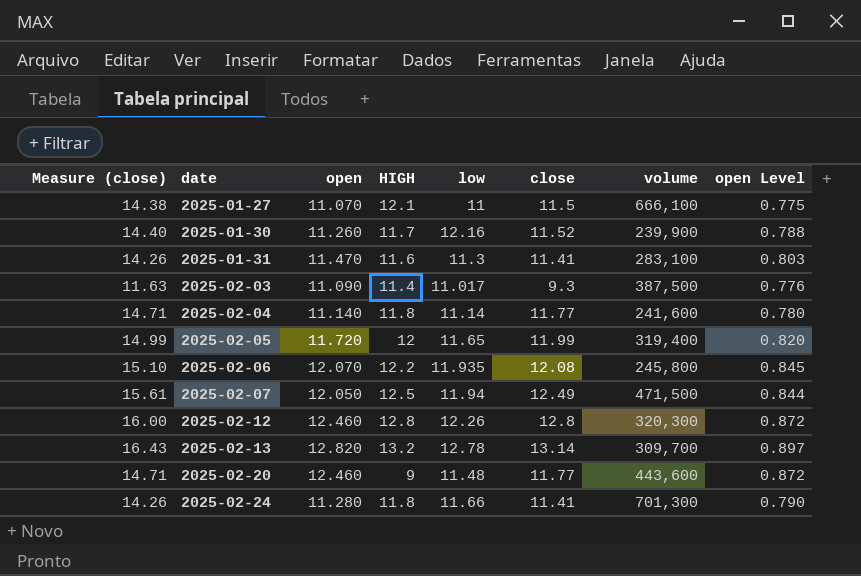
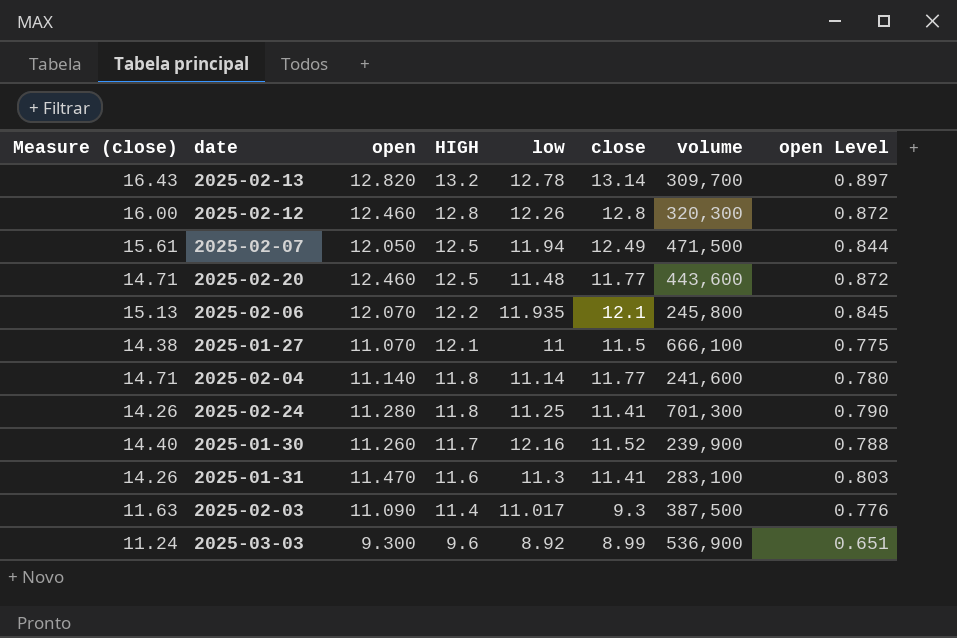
row order: date ascending -> HIGH descending
row 2025-02-05: 14.99 | 11.720 | 12 | 11.65 | 11.99 | 319,400 | 0.820 -> none
2025-02-20 | HIGH: 9 -> 12.5
2025-02-06 | Measure (close): 15.10 -> 15.13
2025-02-06 | close: 12.08 -> 12.1
2025-02-24 | low: 11.66 -> 11.25
row 2025-03-03: none -> 11.24 | 9.300 | 9.6 | 8.92 | 8.99 | 536,900 | 0.651

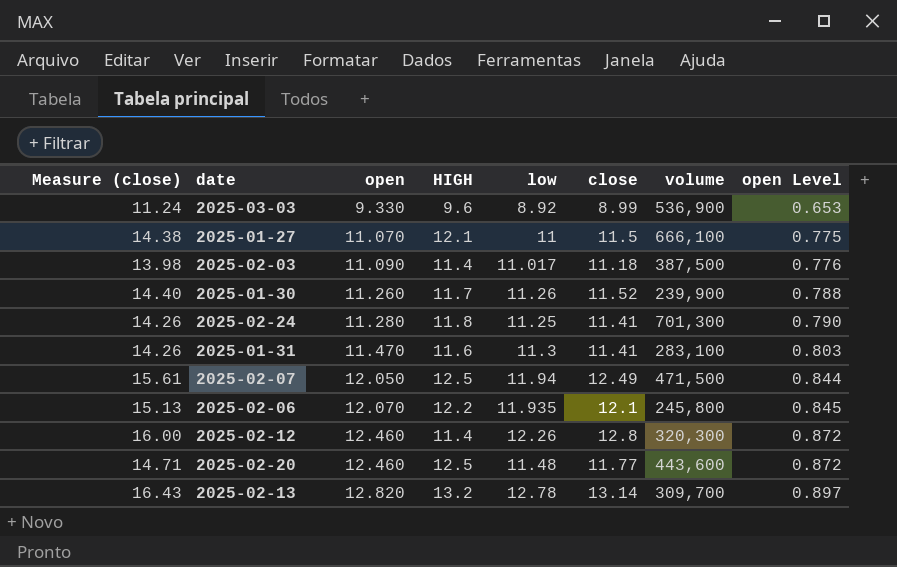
row order: HIGH descending -> open ascending
row 2025-02-04: 14.71 | 11.140 | 11.8 | 11.14 | 11.77 | 241,600 | 0.780 -> none
2025-03-03 | open: 9.300 -> 9.330
2025-03-03 | open Level: 0.651 -> 0.653
2025-02-03 | Measure (close): 11.63 -> 13.98
2025-02-03 | close: 9.3 -> 11.18
2025-01-30 | low: 12.16 -> 11.26
2025-02-12 | HIGH: 12.8 -> 11.4

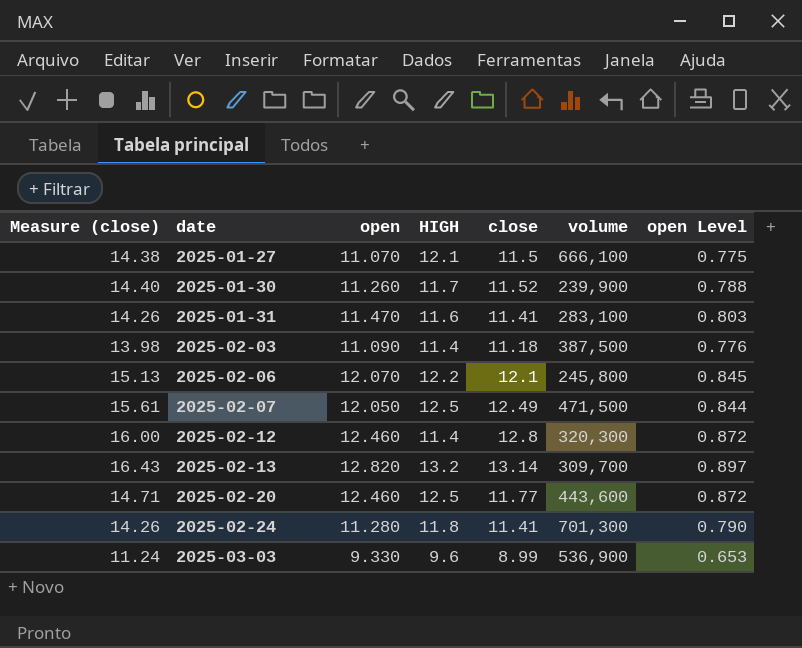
row order: open ascending -> date ascending
column low | position: 5 -> none

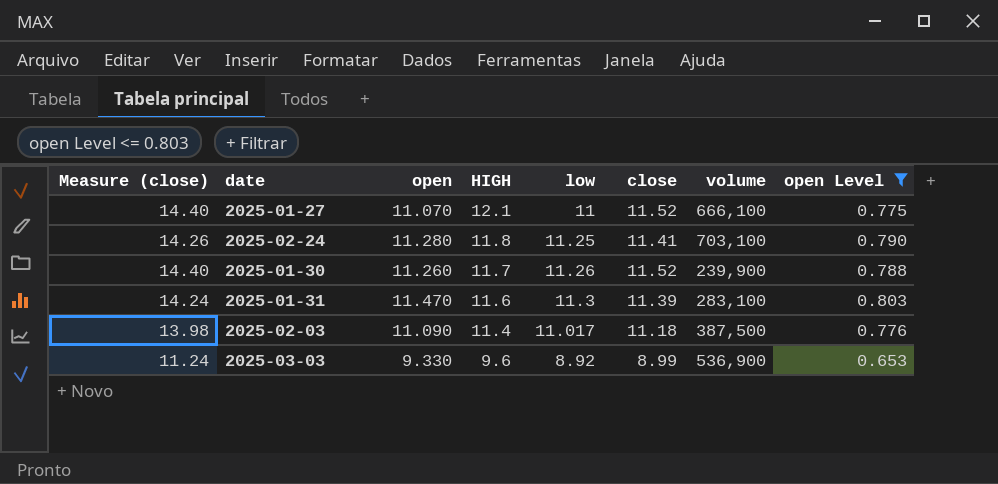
filter: none -> open Level <= 0.803
row order: date ascending -> HIGH descending
column low | position: none -> 5
2025-01-27 | Measure (close): 14.38 -> 14.40
2025-01-27 | close: 11.5 -> 11.52
2025-02-24 | volume: 701,300 -> 703,100
2025-01-31 | Measure (close): 14.26 -> 14.24
2025-01-31 | close: 11.41 -> 11.39

